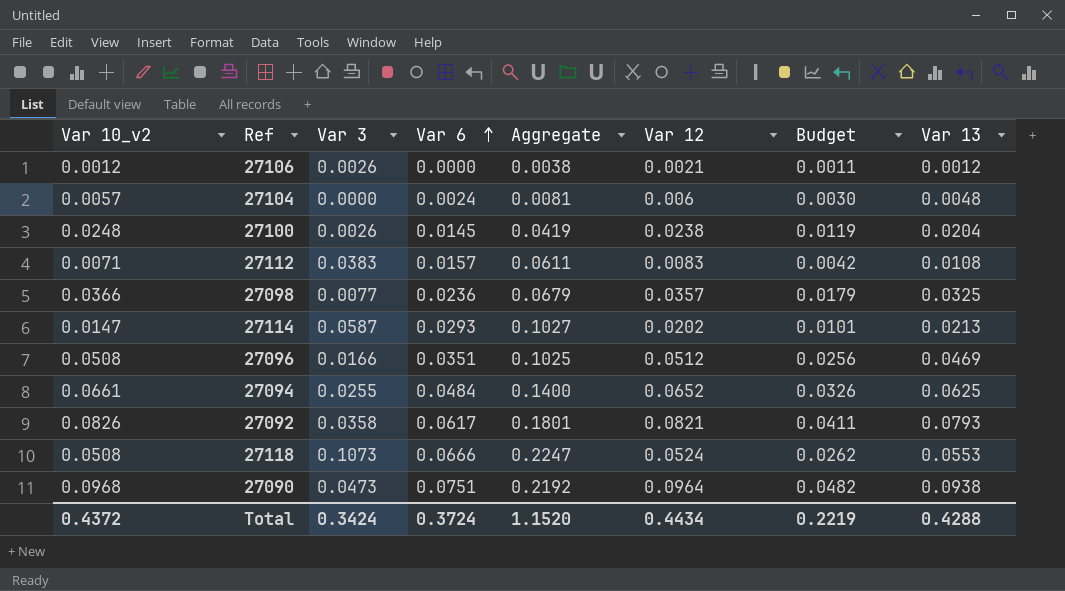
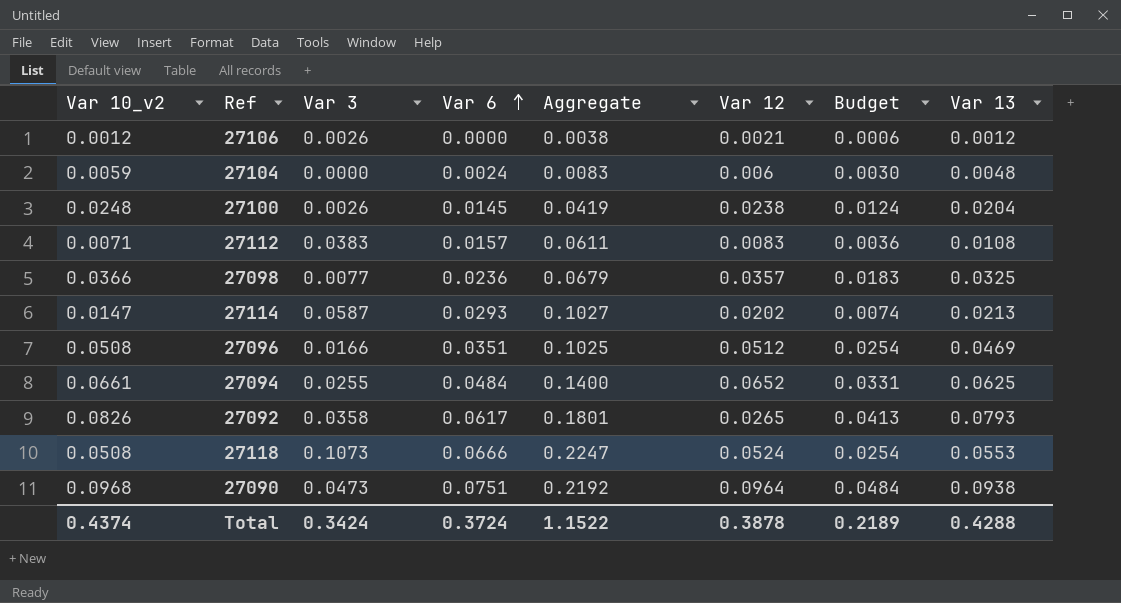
column Budget | formula: [Var 12] * 0.5 -> [Var 10_v2] * 0.5
27104 | Var 10_v2: 0.0057 -> 0.0059
27104 | Aggregate: 0.0081 -> 0.0083
27092 | Var 12: 0.0821 -> 0.0265
Total | Var 10_v2: 0.4372 -> 0.4374
Total | Aggregate: 1.1520 -> 1.1522
Total | Var 12: 0.4434 -> 0.3878
Total | Budget: 0.2219 -> 0.2189

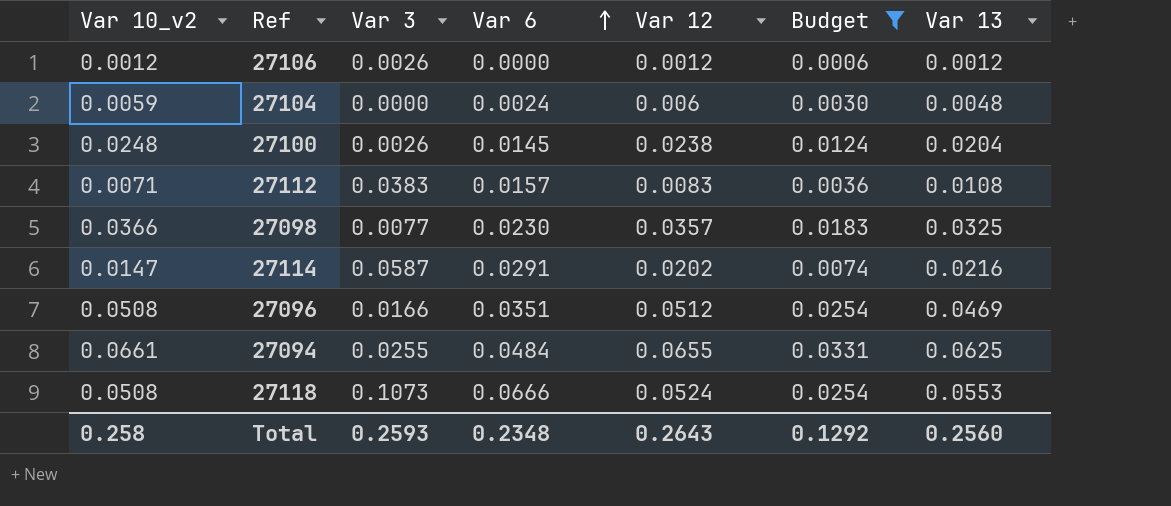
filter: none -> Budget <= 0.0331
column Aggregate | formula: [Var 10_v2] + [Var 3] + [Var 6] -> none
27106 | Var 12: 0.0021 -> 0.0012
27098 | Var 6: 0.0236 -> 0.0230
27114 | Var 6: 0.0293 -> 0.0291
27114 | Var 13: 0.0213 -> 0.0216
27094 | Var 12: 0.0652 -> 0.0655
Total | Var 10_v2: 0.4374 -> 0.258
Total | Var 3: 0.3424 -> 0.2593
Total | Var 6: 0.3724 -> 0.2348
Total | Var 12: 0.3878 -> 0.2643
Total | Budget: 0.2189 -> 0.1292
Total | Var 13: 0.4288 -> 0.2560

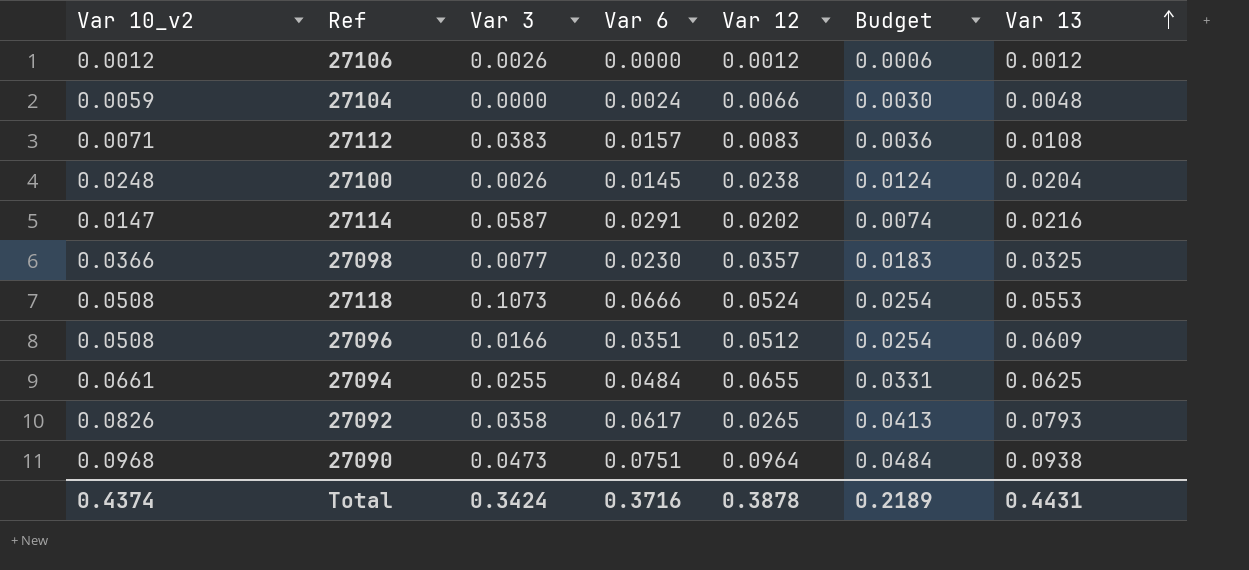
filter: Budget <= 0.0331 -> none
row order: Var 6 ascending -> Var 13 ascending
27104 | Var 12: 0.006 -> 0.0066
27096 | Var 13: 0.0469 -> 0.0609
Total | Var 10_v2: 0.258 -> 0.4374
Total | Var 3: 0.2593 -> 0.3424
Total | Var 6: 0.2348 -> 0.3716
Total | Var 12: 0.2643 -> 0.3878
Total | Budget: 0.1292 -> 0.2189
Total | Var 13: 0.2560 -> 0.4431

